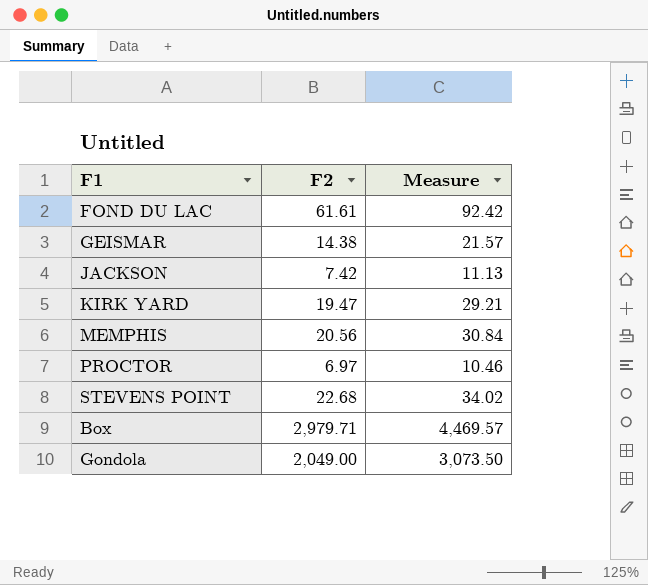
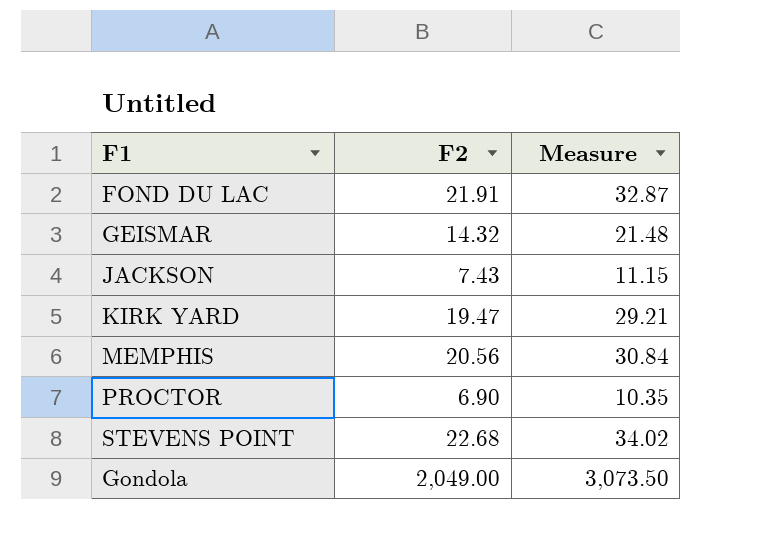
row Box: 2,979.71 | 4,469.57 -> none
FOND DU LAC | F2: 61.61 -> 21.91
FOND DU LAC | Measure: 92.42 -> 32.87
GEISMAR | F2: 14.38 -> 14.32
GEISMAR | Measure: 21.57 -> 21.48
JACKSON | F2: 7.42 -> 7.43
JACKSON | Measure: 11.13 -> 11.15
PROCTOR | F2: 6.97 -> 6.90
PROCTOR | Measure: 10.46 -> 10.35

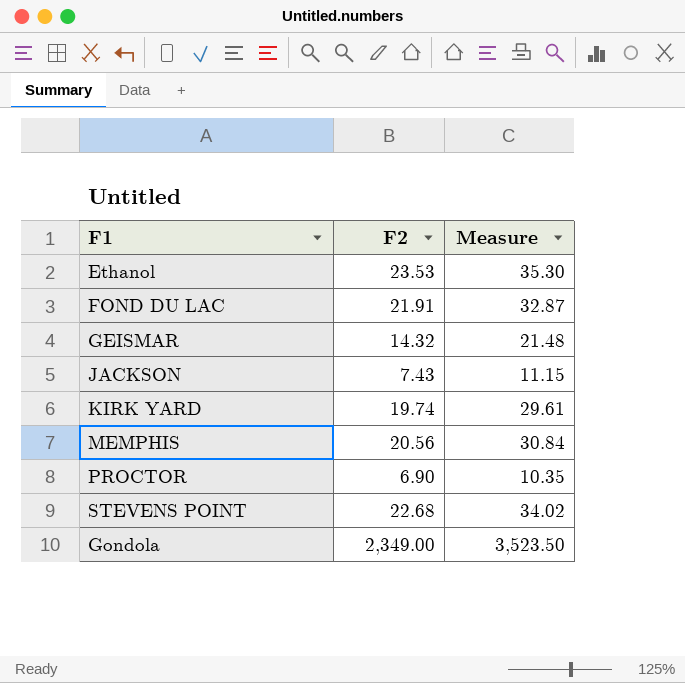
row Ethanol: none -> 23.53 | 35.30
KIRK YARD | F2: 19.47 -> 19.74
KIRK YARD | Measure: 29.21 -> 29.61
Gondola | F2: 2,049.00 -> 2,349.00
Gondola | Measure: 3,073.50 -> 3,523.50

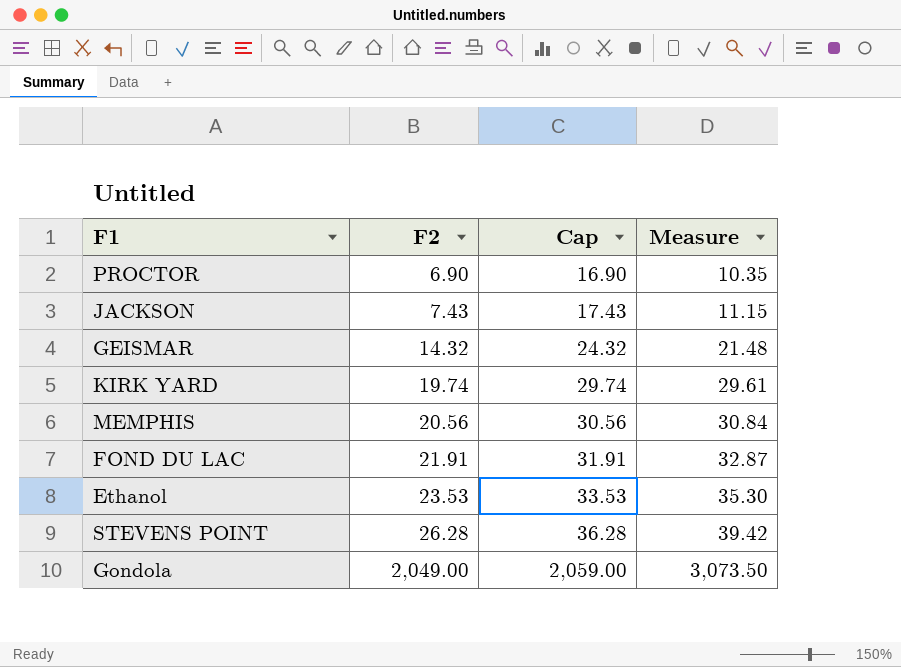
row order: none -> F2 ascending
column Cap | formula: none -> [F2] + 10
STEVENS POINT | F2: 22.68 -> 26.28
STEVENS POINT | Measure: 34.02 -> 39.42
Gondola | F2: 2,349.00 -> 2,049.00
Gondola | Measure: 3,523.50 -> 3,073.50

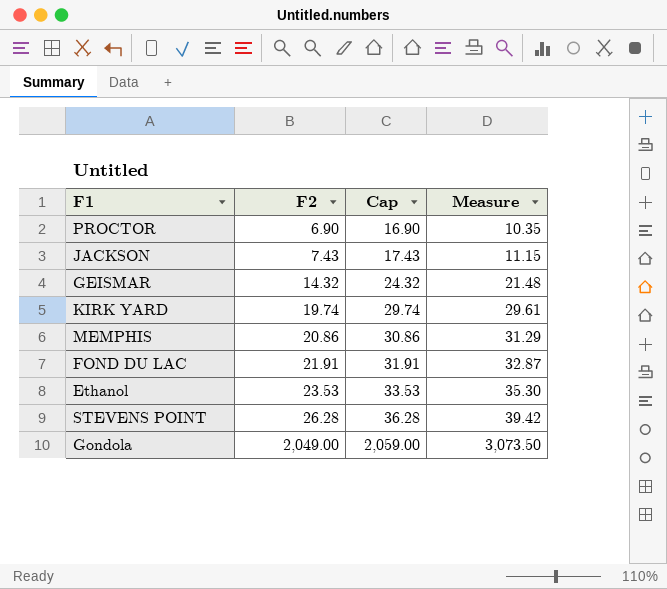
MEMPHIS | F2: 20.56 -> 20.86
MEMPHIS | Cap: 30.56 -> 30.86
MEMPHIS | Measure: 30.84 -> 31.29

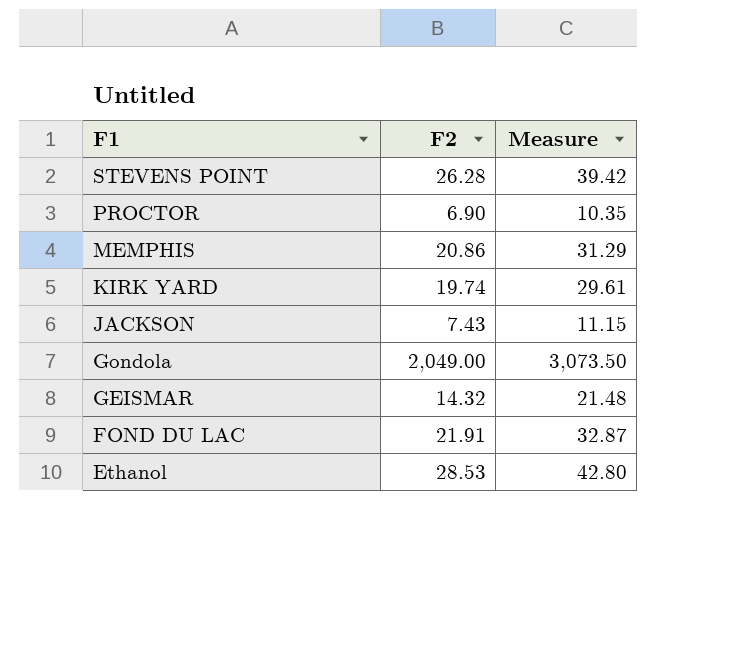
row order: F2 ascending -> F1 descending
column Cap | formula: [F2] + 10 -> none
Ethanol | F2: 23.53 -> 28.53
Ethanol | Measure: 35.30 -> 42.80

